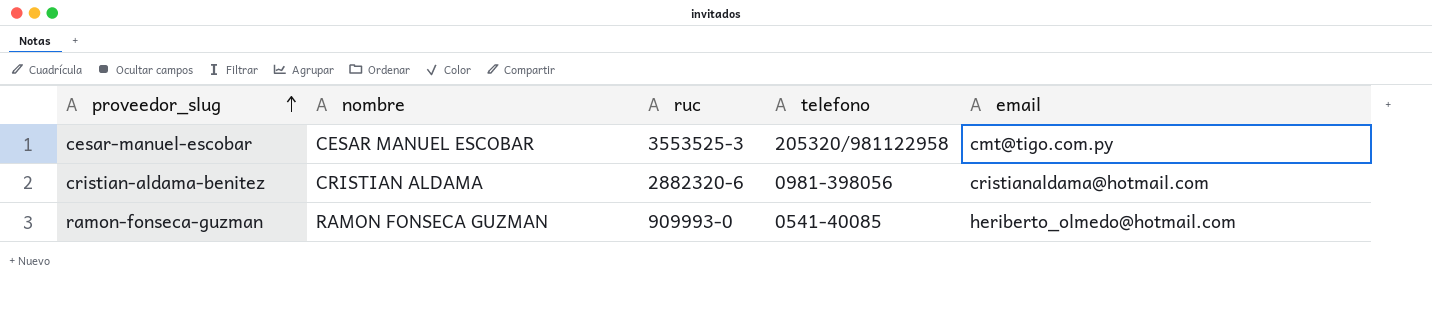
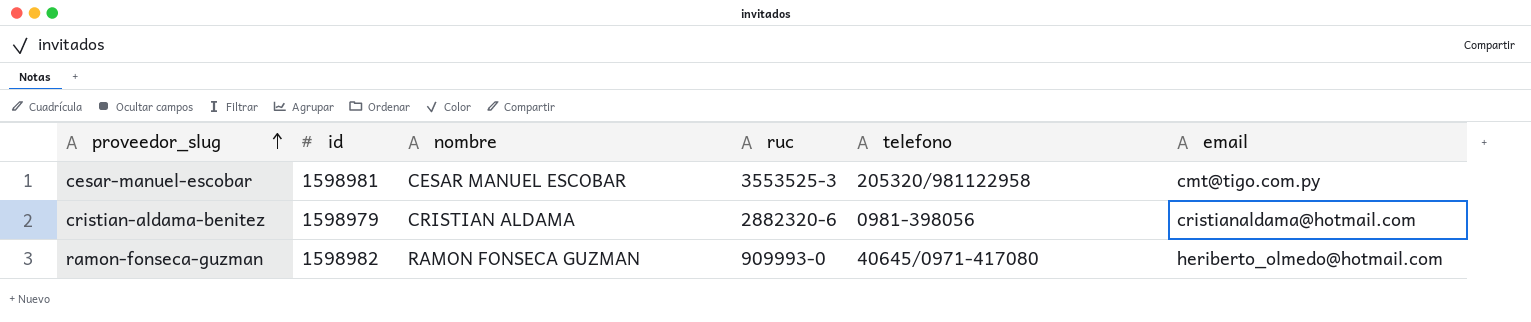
column id | position: none -> 2
ramon-fonseca-guzman | telefono: 0541-40085 -> 40645/0971-417080

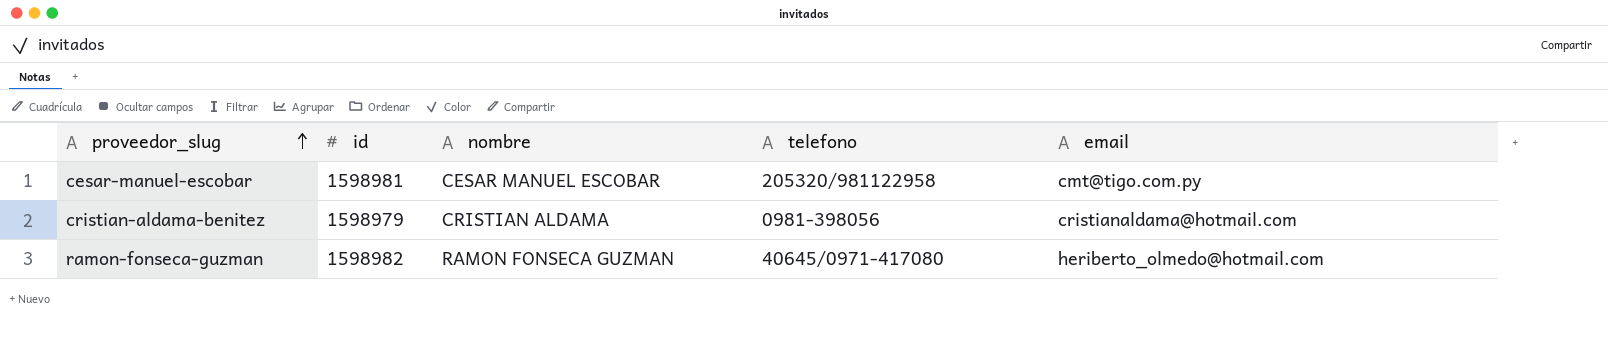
column ruc | position: 4 -> none

